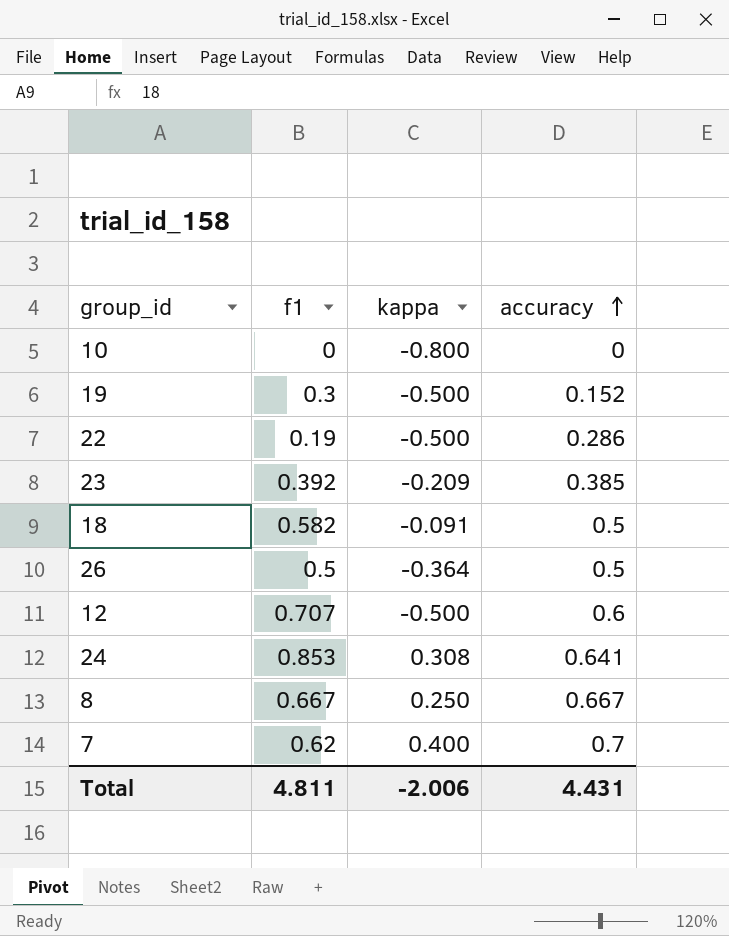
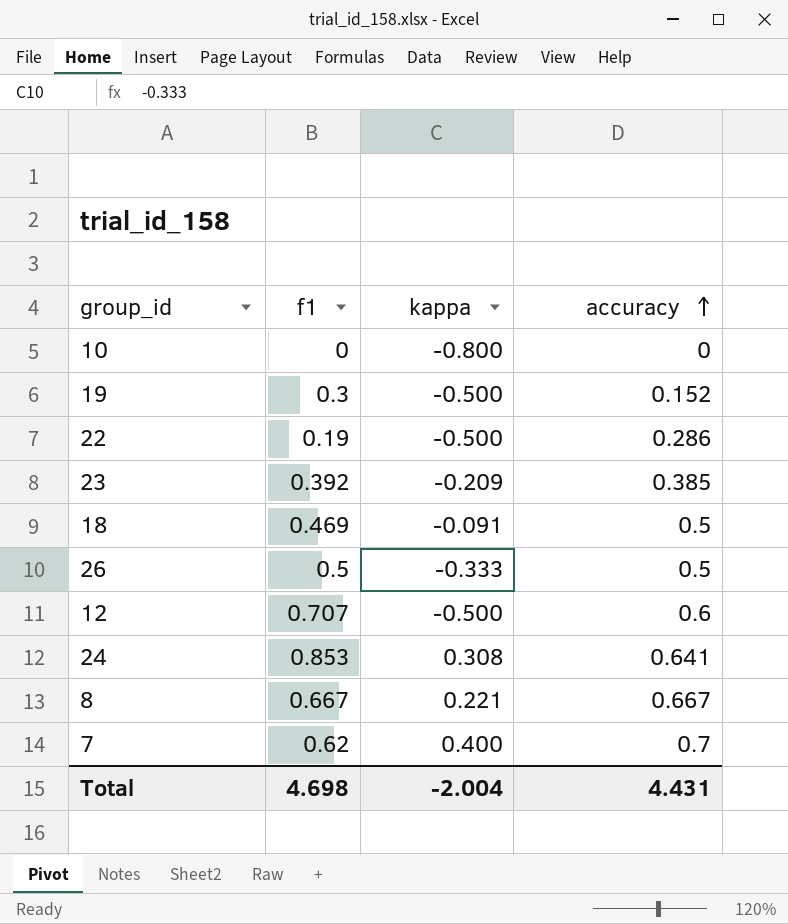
18 | f1: 0.582 -> 0.469
26 | kappa: -0.364 -> -0.333
8 | kappa: 0.250 -> 0.221
Total | f1: 4.811 -> 4.698
Total | kappa: -2.006 -> -2.004

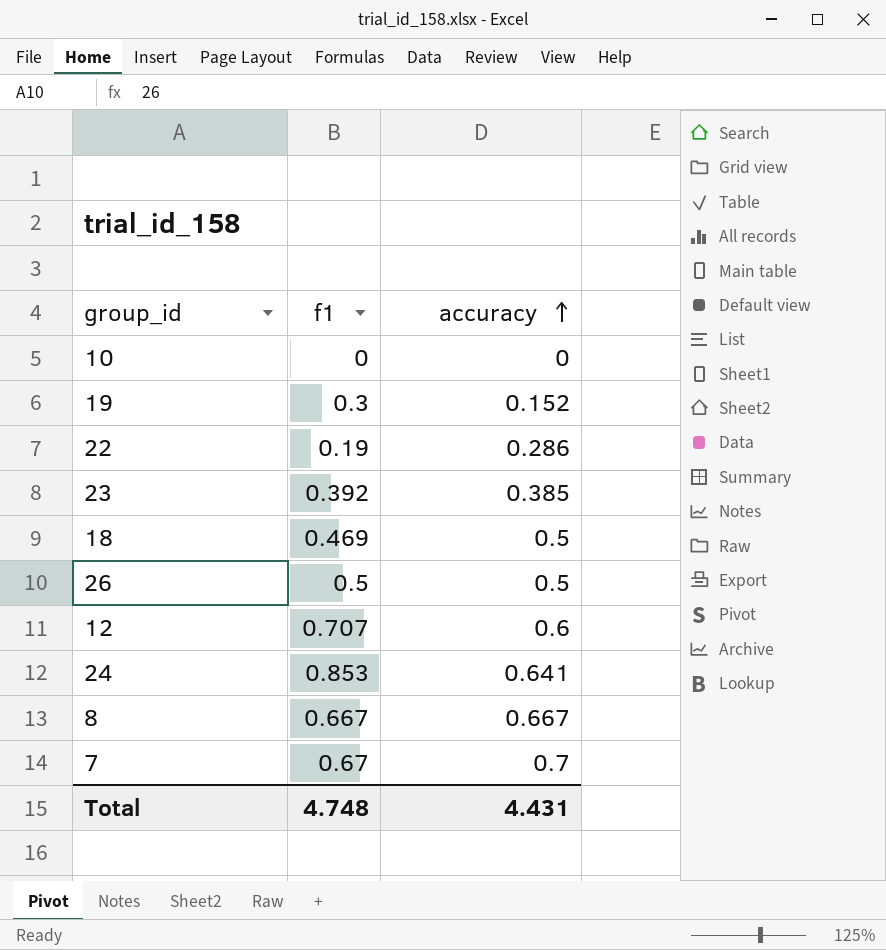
column kappa | position: 3 -> none
7 | f1: 0.62 -> 0.67
Total | f1: 4.698 -> 4.748

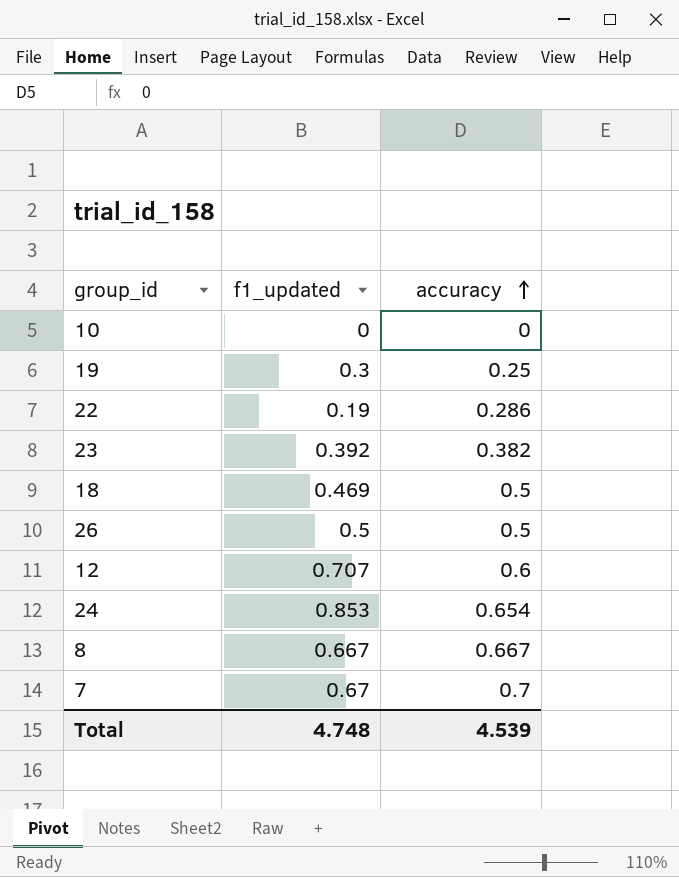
column name: f1 -> f1_updated
19 | accuracy: 0.152 -> 0.25
23 | accuracy: 0.385 -> 0.382
24 | accuracy: 0.641 -> 0.654
Total | accuracy: 4.431 -> 4.539

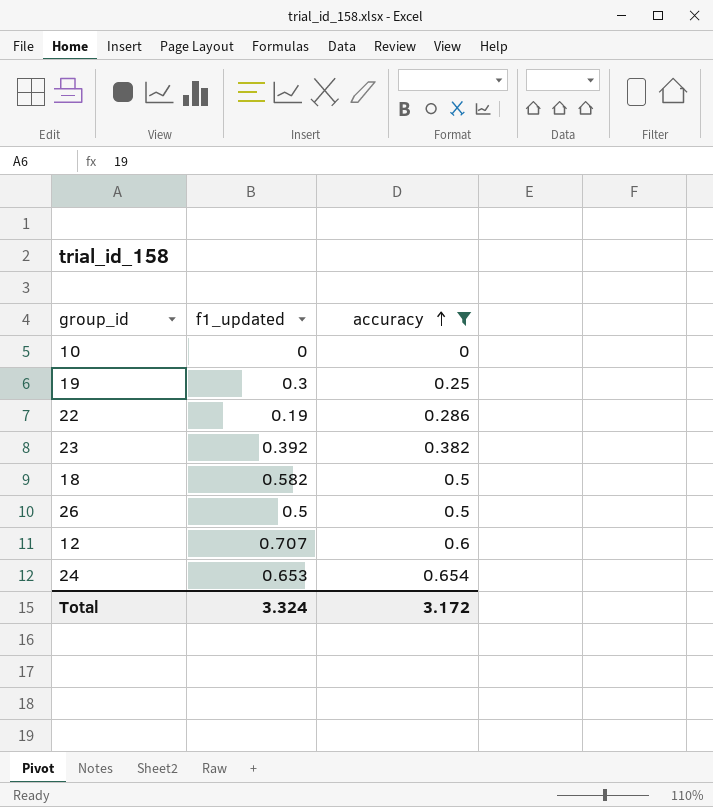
filter: none -> accuracy <= 0.654
18 | f1_updated: 0.469 -> 0.582
24 | f1_updated: 0.853 -> 0.653
Total | f1_updated: 4.748 -> 3.324
Total | accuracy: 4.539 -> 3.172

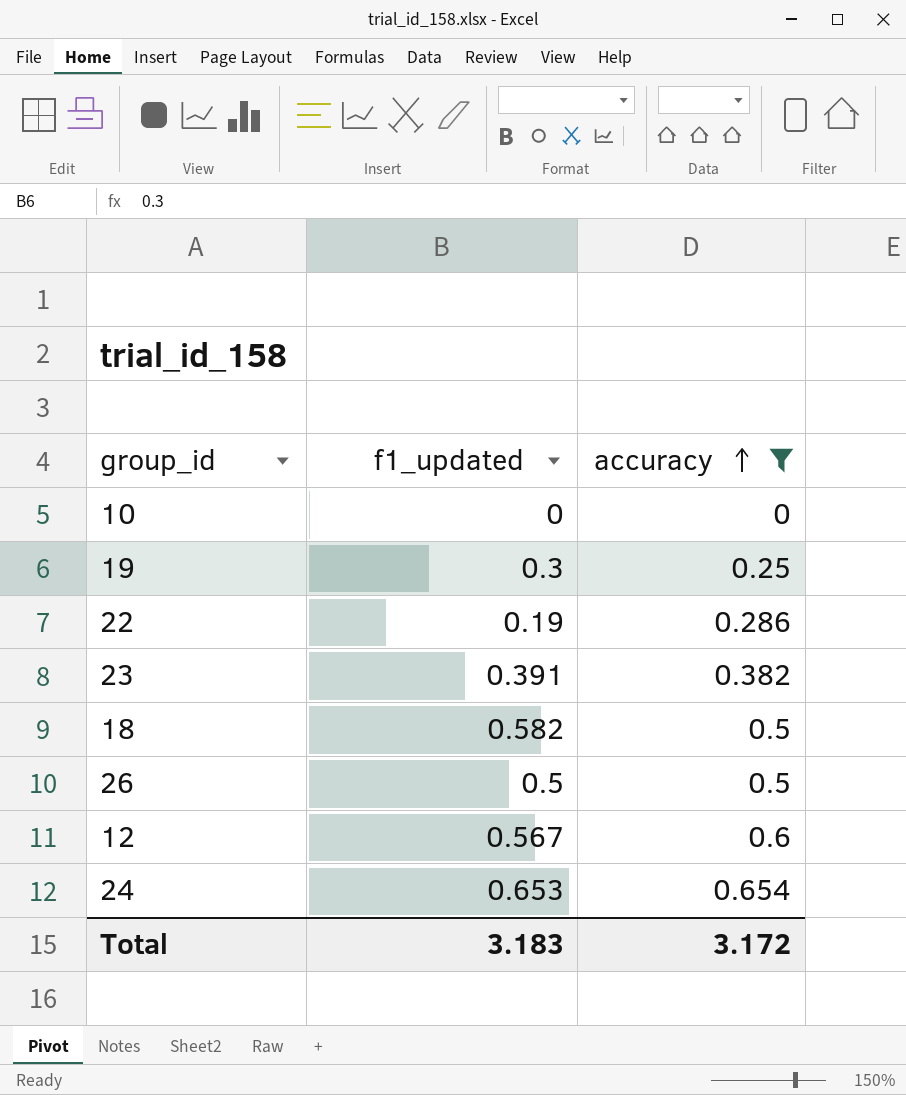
23 | f1_updated: 0.392 -> 0.391
12 | f1_updated: 0.707 -> 0.567
Total | f1_updated: 3.324 -> 3.183

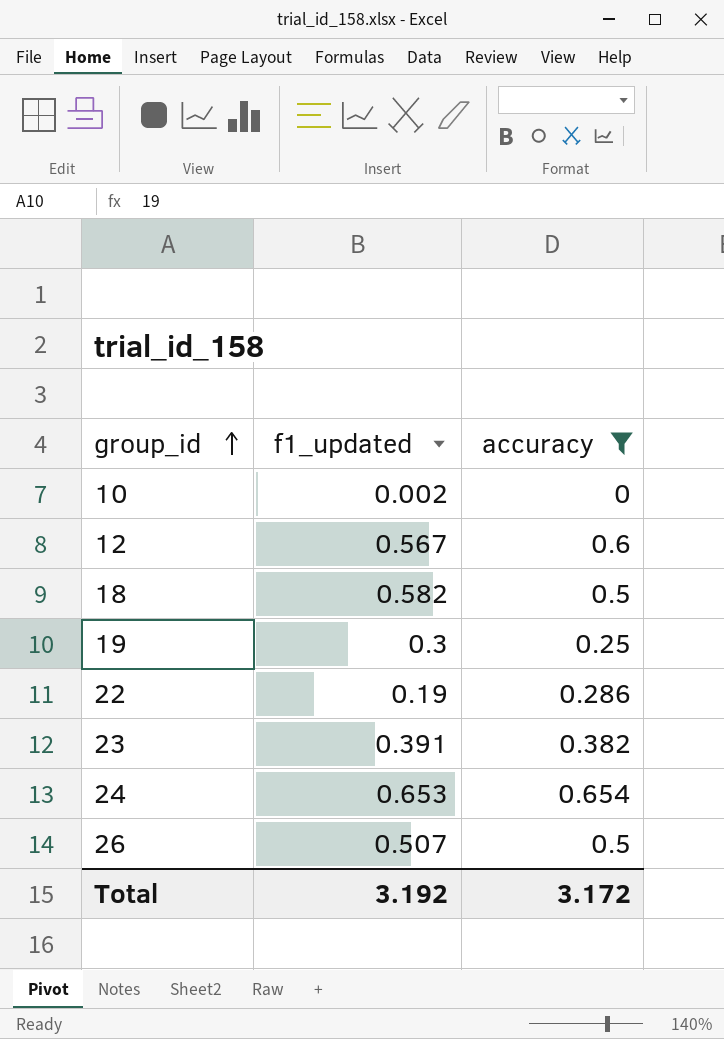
row order: accuracy ascending -> group_id ascending
10 | f1_updated: 0 -> 0.002
26 | f1_updated: 0.5 -> 0.507
Total | f1_updated: 3.183 -> 3.192

